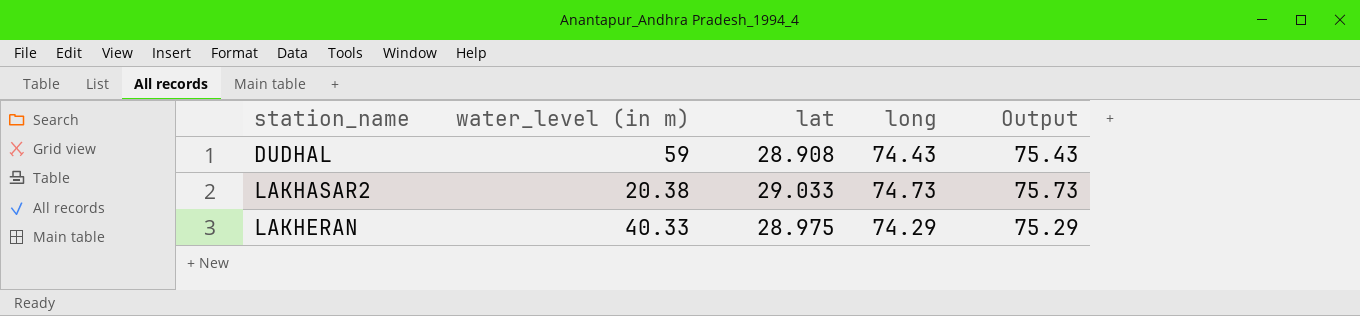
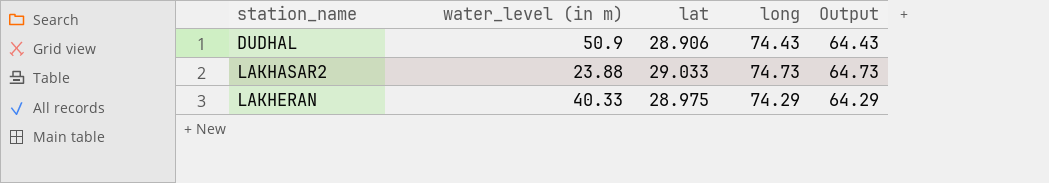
column Output | formula: [long] + 1 -> [long] - 10
DUDHAL | water_level (in m): 59 -> 50.9
DUDHAL | lat: 28.908 -> 28.906
LAKHASAR2 | water_level (in m): 20.38 -> 23.88

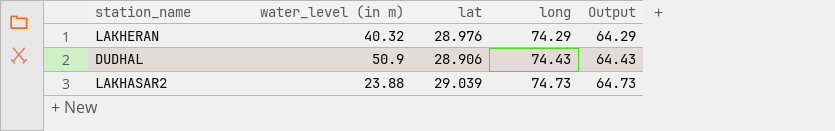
row order: station_name ascending -> long ascending
LAKHERAN | water_level (in m): 40.33 -> 40.32
LAKHERAN | lat: 28.975 -> 28.976
LAKHASAR2 | lat: 29.033 -> 29.039

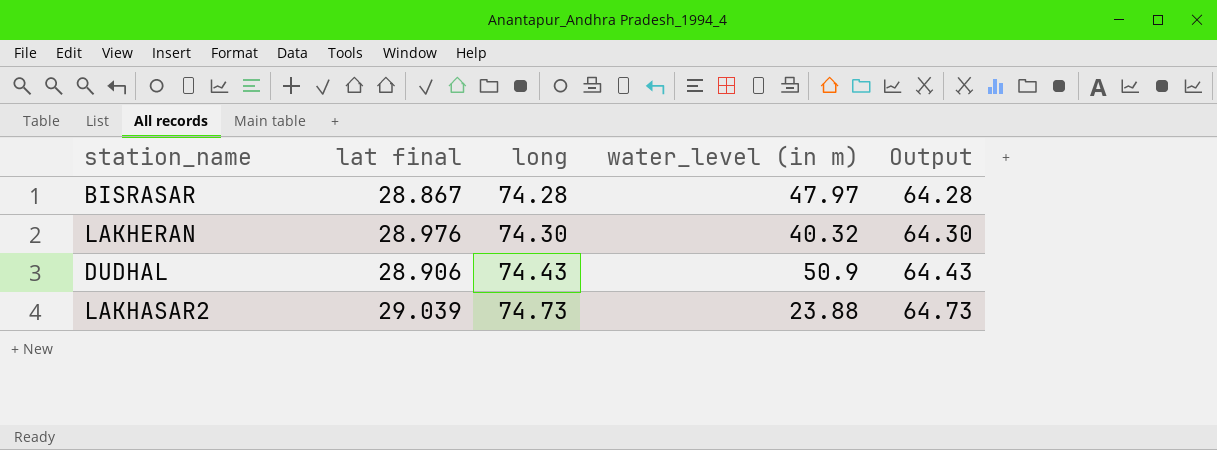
column name: lat -> lat final
column water_level (in m) | position: 2 -> 4
row BISRASAR: none -> 28.867 | 74.28 | 47.97 | 64.28
LAKHERAN | long: 74.29 -> 74.30
LAKHERAN | Output: 64.29 -> 64.30

